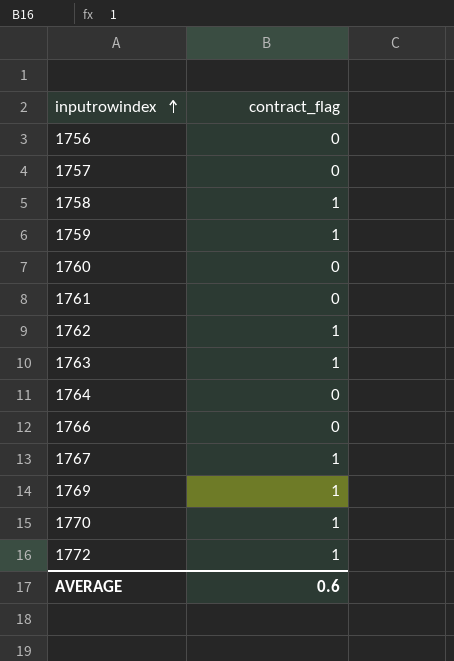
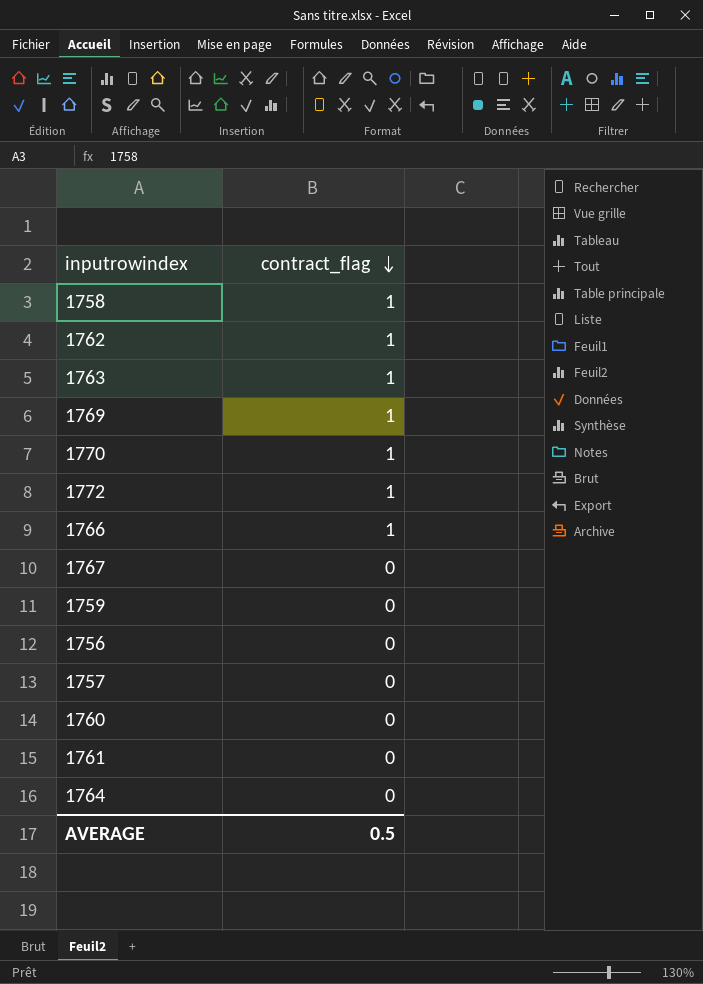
row order: inputrowindex ascending -> contract_flag descending
1766 | contract_flag: 0 -> 1
1767 | contract_flag: 1 -> 0
1759 | contract_flag: 1 -> 0
AVERAGE | contract_flag: 0.6 -> 0.5

